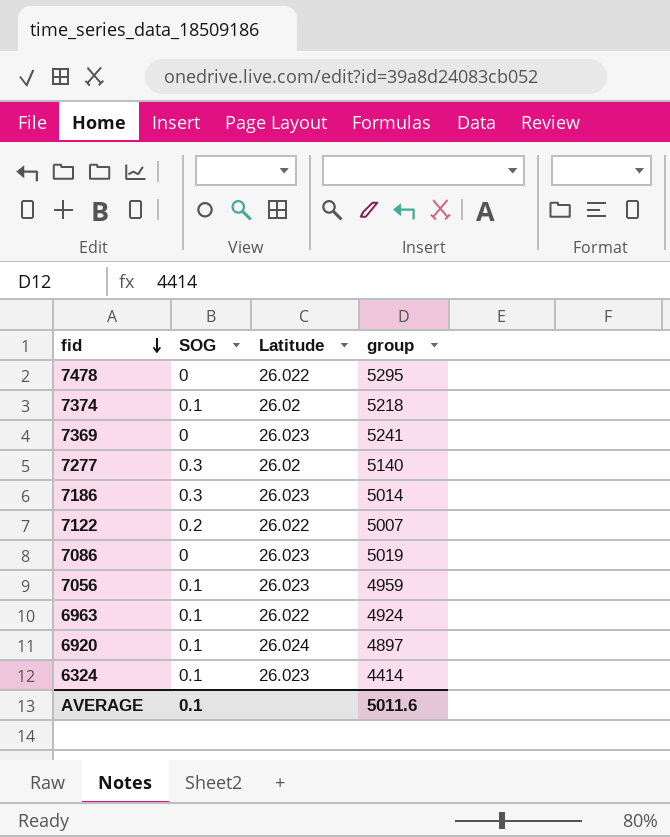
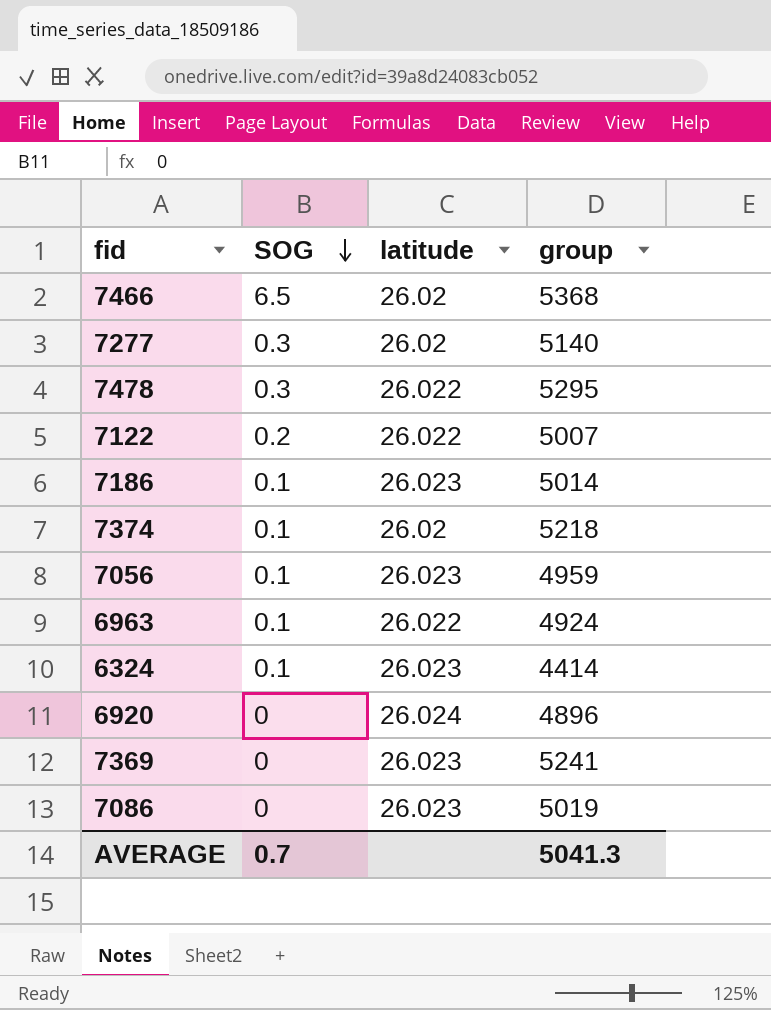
row order: fid descending -> SOG descending
column name: Latitude -> latitude
row 7466: none -> 6.5 | 26.02 | 5368
7478 | SOG: 0 -> 0.3
7186 | SOG: 0.3 -> 0.1
6920 | SOG: 0.1 -> 0
6920 | group: 4897 -> 4896
AVERAGE | SOG: 0.1 -> 0.7
AVERAGE | group: 5011.6 -> 5041.3

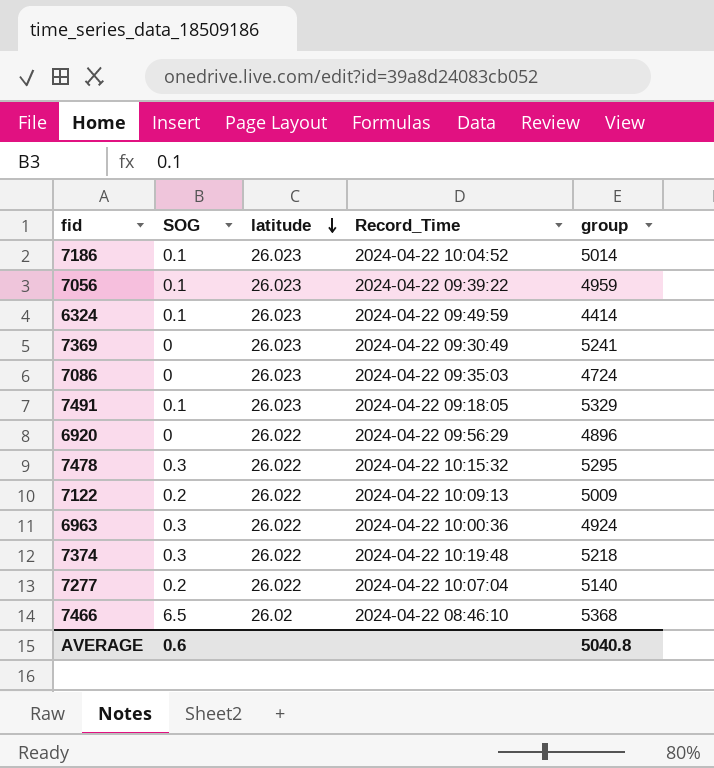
row order: SOG descending -> latitude descending
column Record_Time | position: none -> 4
7086 | group: 5019 -> 4724
row 7491: none -> 0.1 | 26.023 | 2024-04-22 09:18:05 | 5329
6920 | latitude: 26.024 -> 26.022
7122 | group: 5007 -> 5009
6963 | SOG: 0.1 -> 0.3
7374 | SOG: 0.1 -> 0.3
7374 | latitude: 26.02 -> 26.022
7277 | SOG: 0.3 -> 0.2
7277 | latitude: 26.02 -> 26.022
AVERAGE | SOG: 0.7 -> 0.6
AVERAGE | group: 5041.3 -> 5040.8

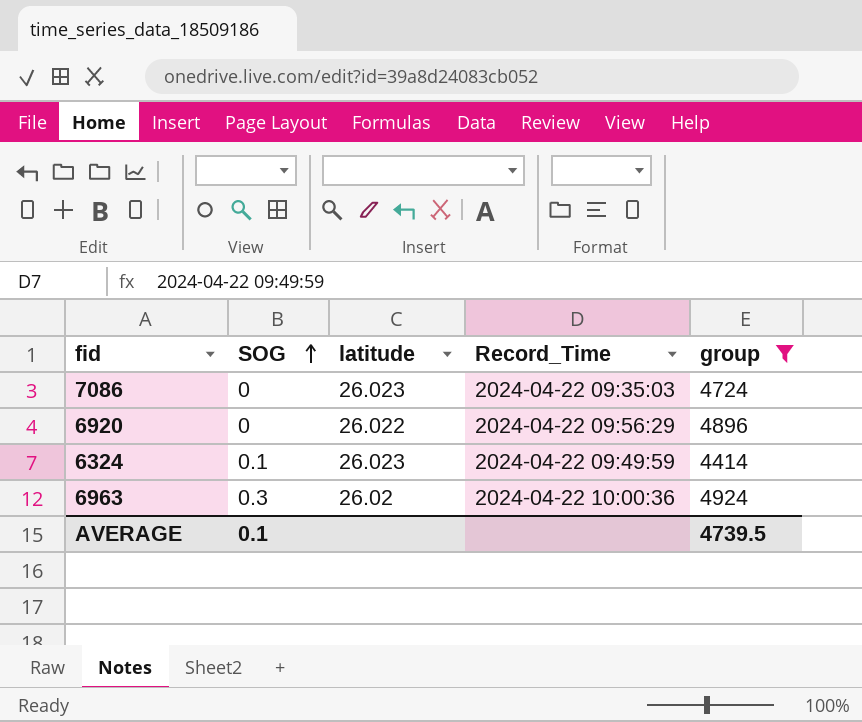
filter: none -> group <= 4924
row order: latitude descending -> SOG ascending
6963 | latitude: 26.022 -> 26.02
AVERAGE | SOG: 0.6 -> 0.1
AVERAGE | group: 5040.8 -> 4739.5

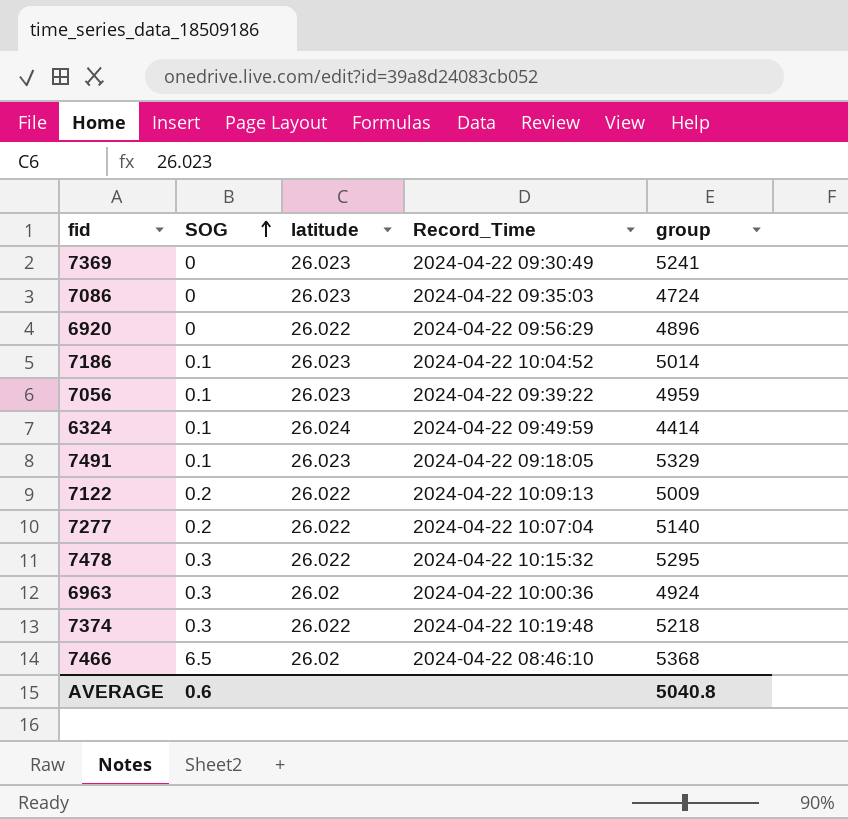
filter: group <= 4924 -> none
6324 | latitude: 26.023 -> 26.024
AVERAGE | SOG: 0.1 -> 0.6
AVERAGE | group: 4739.5 -> 5040.8

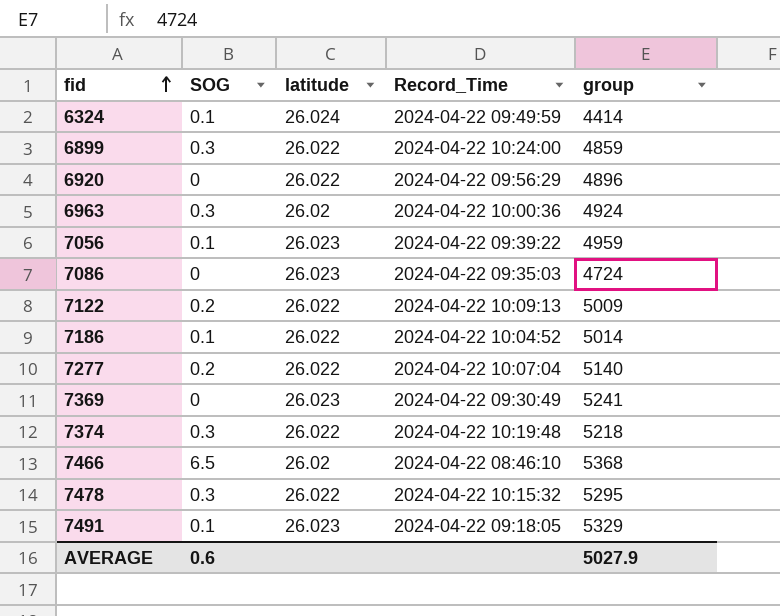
row order: SOG ascending -> fid ascending
row 6899: none -> 0.3 | 26.022 | 2024-04-22 10:24:00 | 4859
7186 | latitude: 26.023 -> 26.022
AVERAGE | group: 5040.8 -> 5027.9

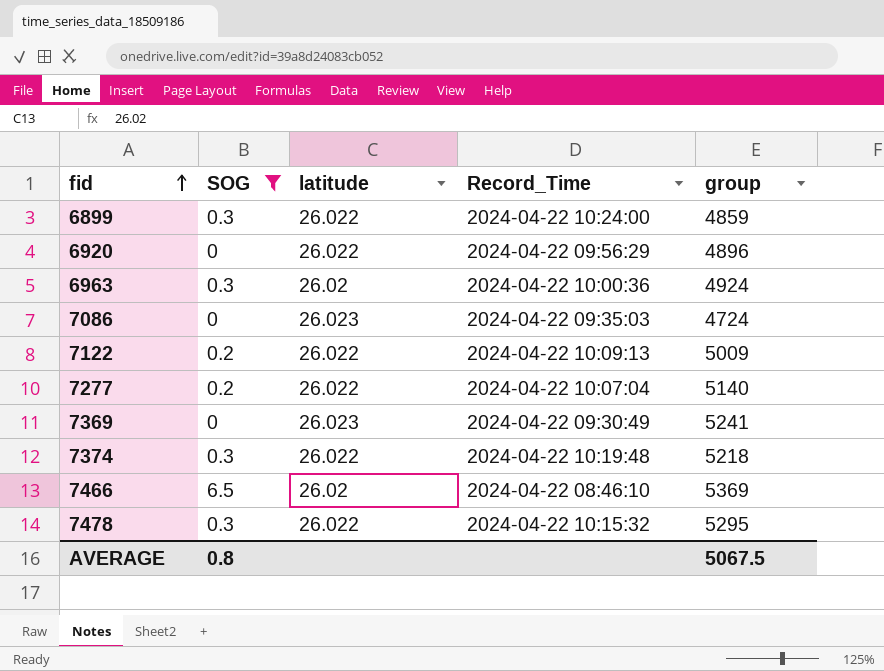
filter: none -> SOG != 0.1
7466 | group: 5368 -> 5369
AVERAGE | SOG: 0.6 -> 0.8
AVERAGE | group: 5027.9 -> 5067.5

